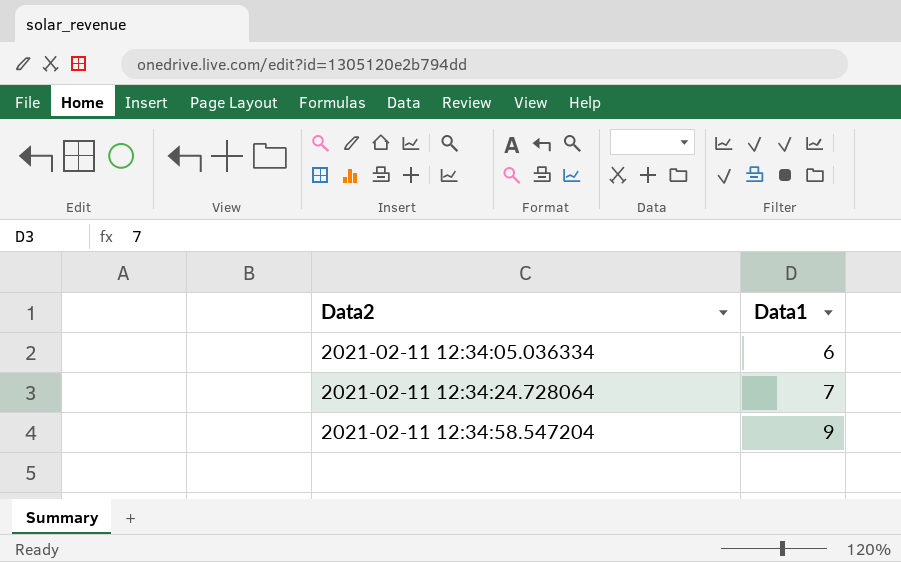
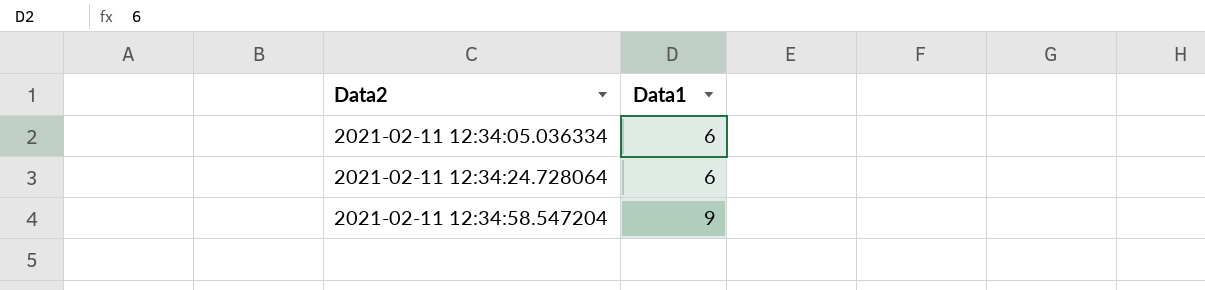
2021-02-11 12:34:24.728064 | Data1: 7 -> 6

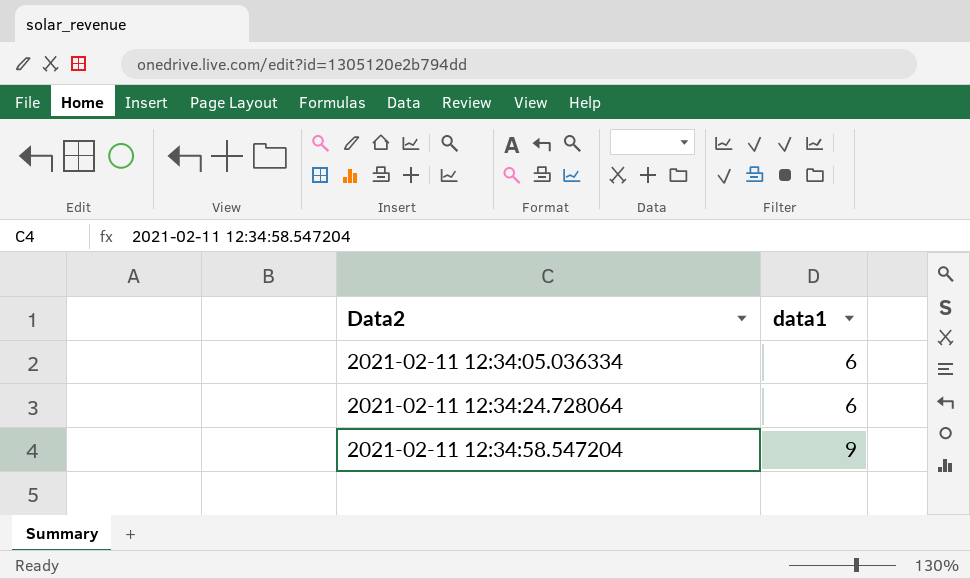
column name: Data1 -> data1

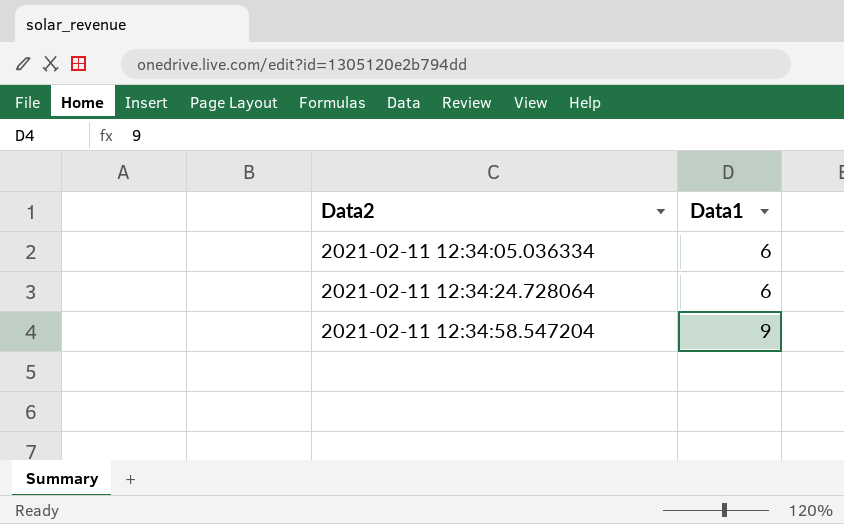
column name: data1 -> Data1

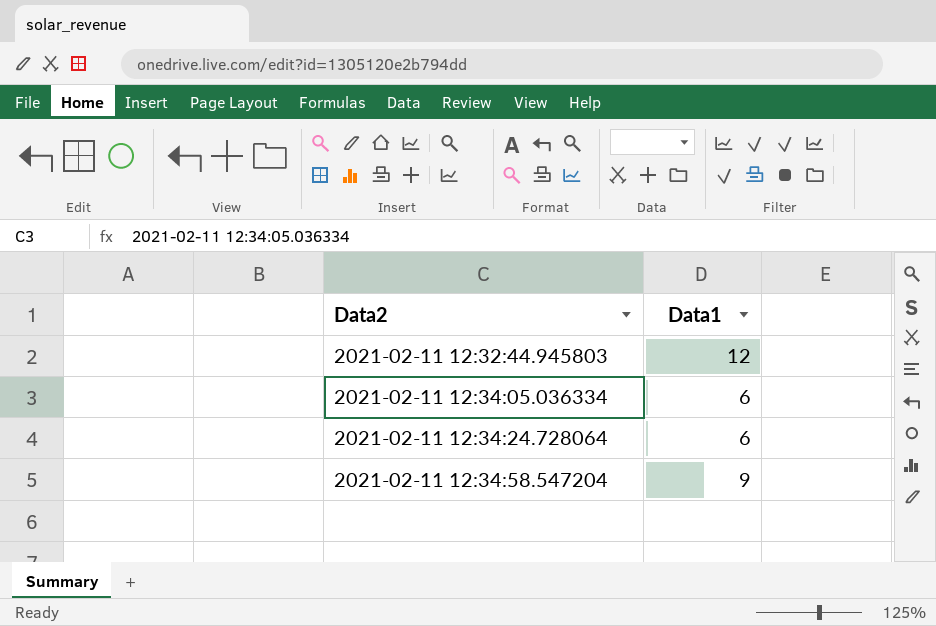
row 2021-02-11 12:32:44.945803: none -> 12

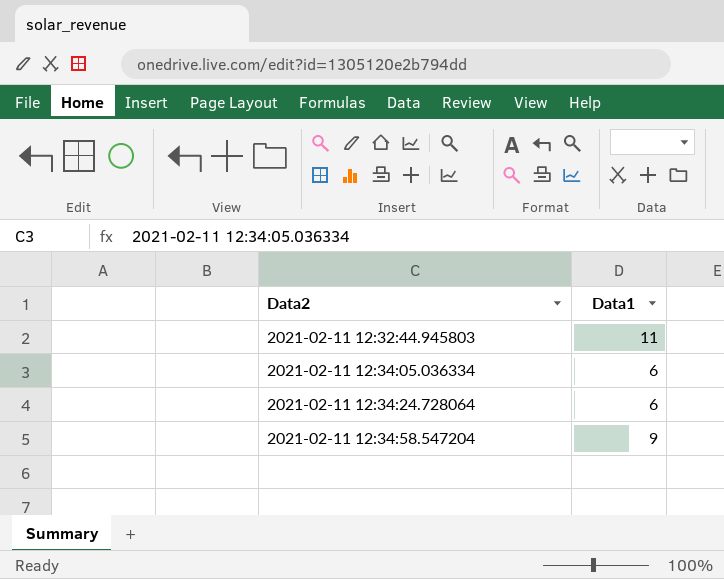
2021-02-11 12:32:44.945803 | Data1: 12 -> 11

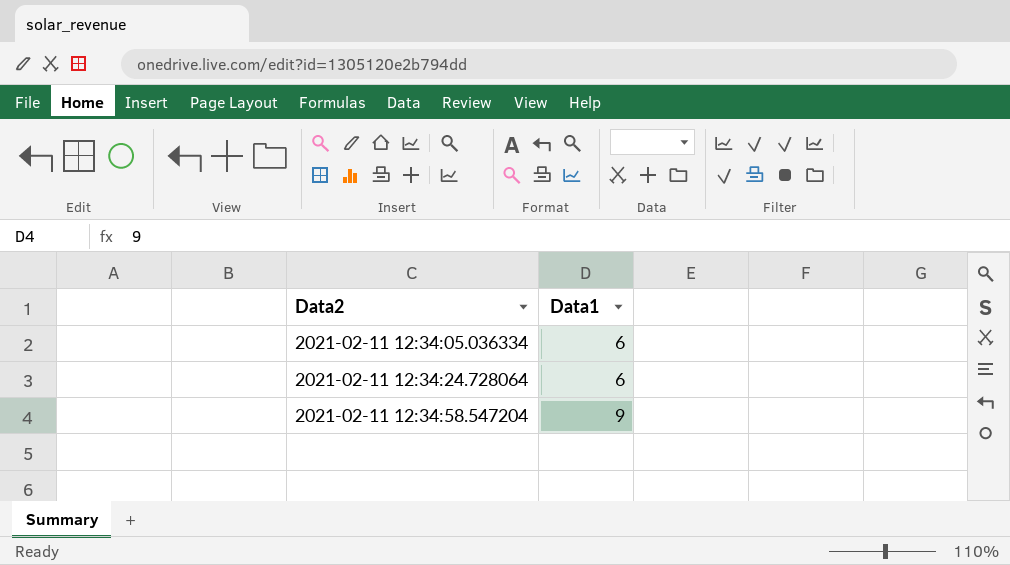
row 2021-02-11 12:32:44.945803: 11 -> none

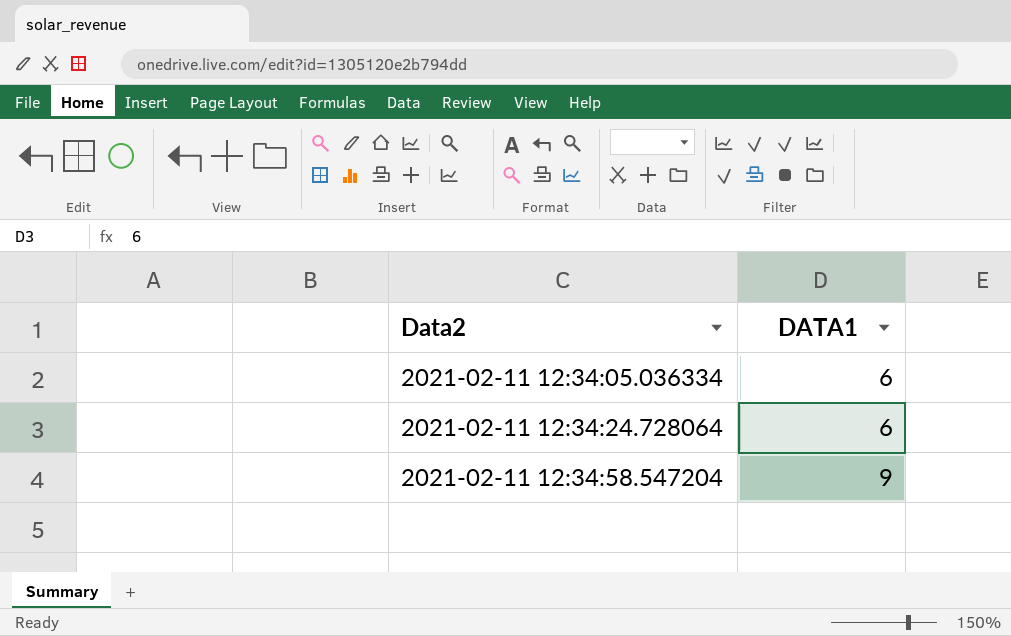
column name: Data1 -> DATA1

